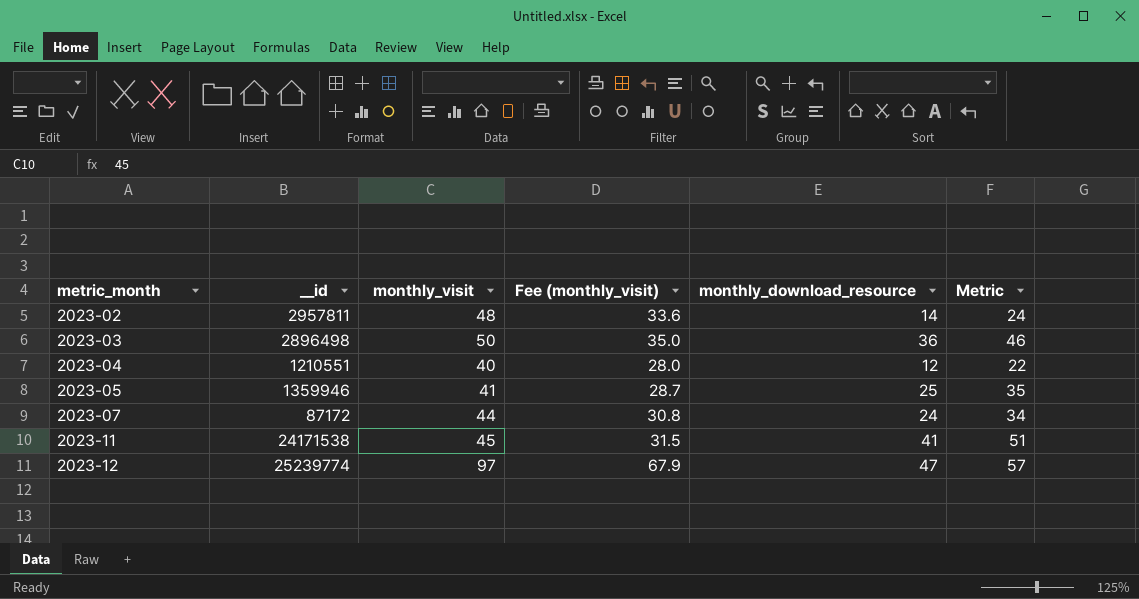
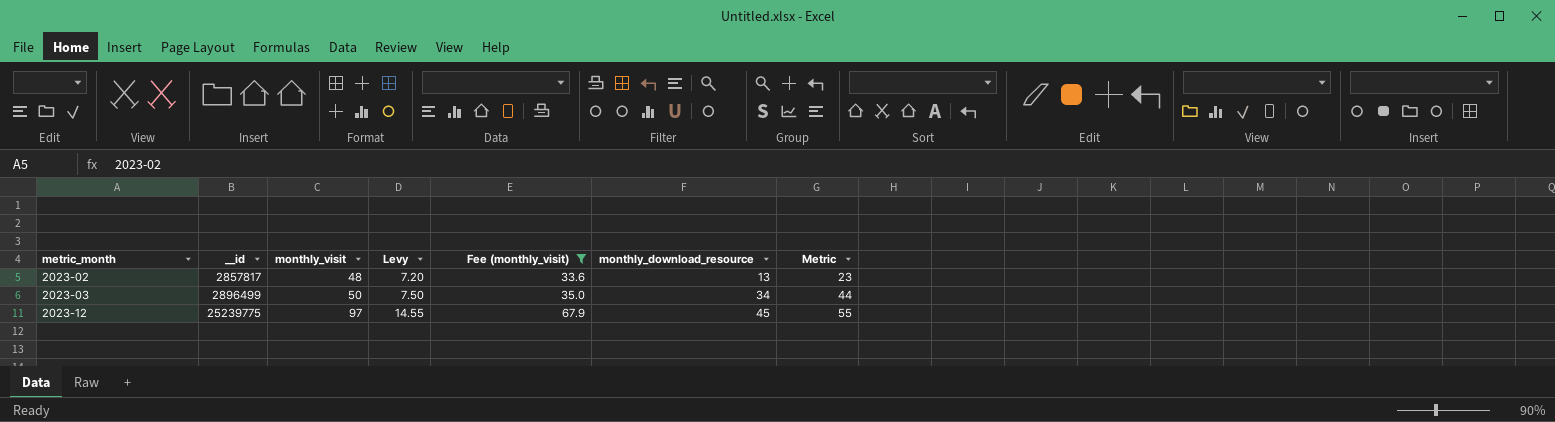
filter: none -> Fee (monthly_visit) >= 33.6
column Levy | formula: none -> [monthly_visit] * 0.15
2023-02 | __id: 2957811 -> 2857817
2023-02 | monthly_download_resource: 14 -> 13
2023-02 | Metric: 24 -> 23
2023-03 | __id: 2896498 -> 2896499
2023-03 | monthly_download_resource: 36 -> 34
2023-03 | Metric: 46 -> 44
2023-12 | __id: 25239774 -> 25239775
2023-12 | monthly_download_resource: 47 -> 45
2023-12 | Metric: 57 -> 55

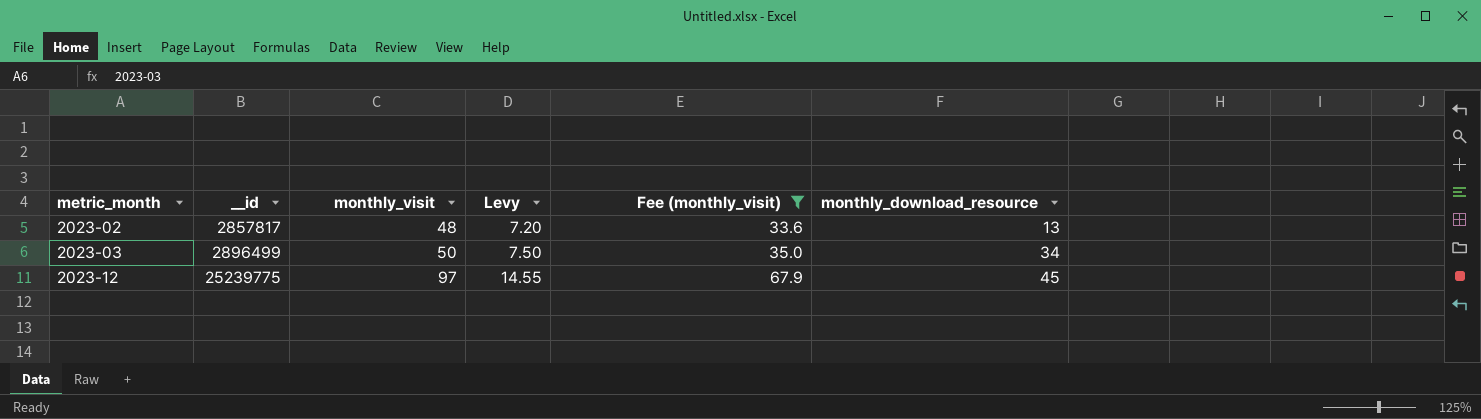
column Metric | formula: [monthly_download_resource] + 10 -> none

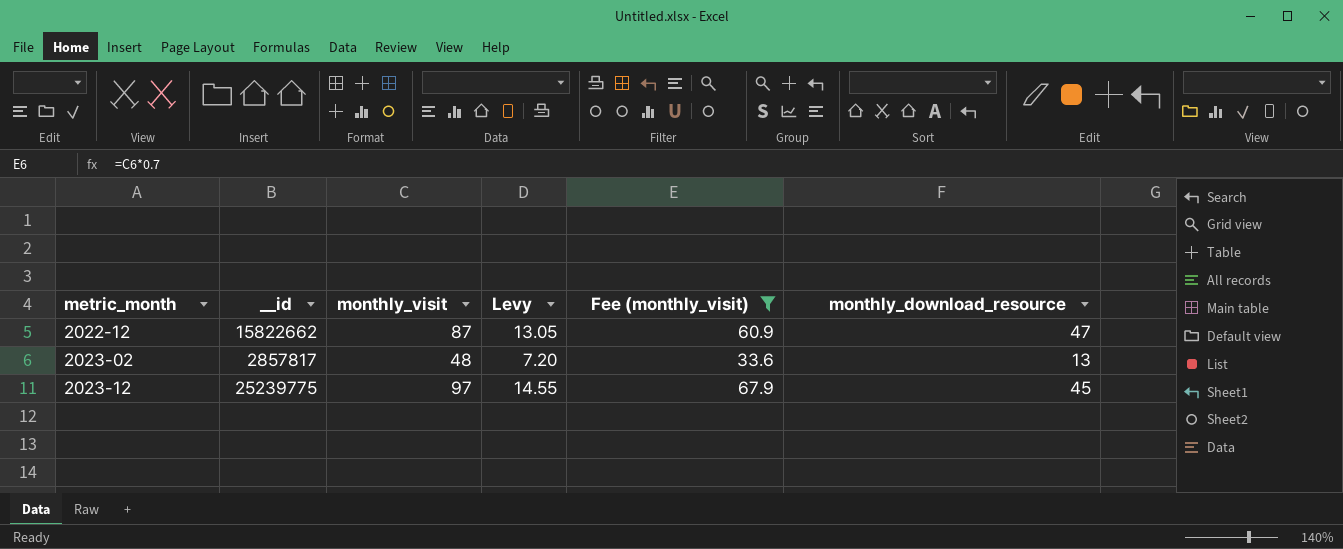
row 2023-03: 2896499 | 50 | 7.50 | 35.0 | 34 -> none
row 2022-12: none -> 15822662 | 87 | 13.05 | 60.9 | 47

